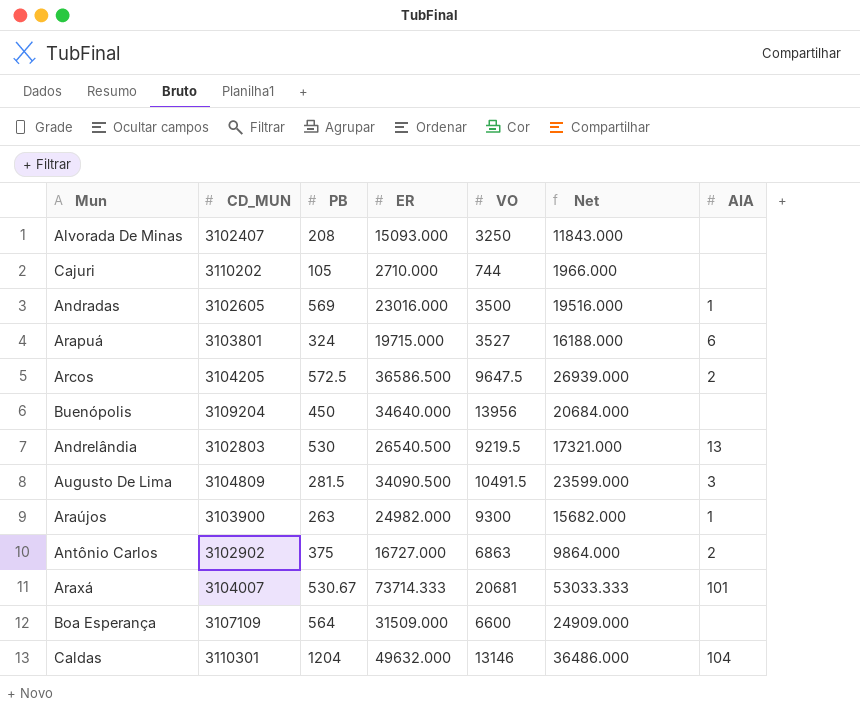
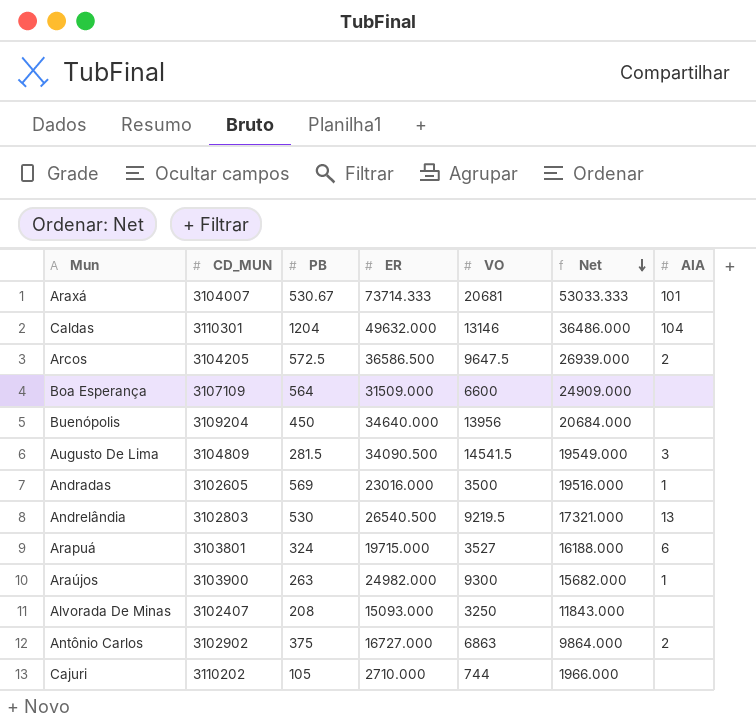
row order: none -> Net descending
Augusto De Lima | VO: 10491.5 -> 14541.5
Augusto De Lima | Net: 23599.000 -> 19549.000

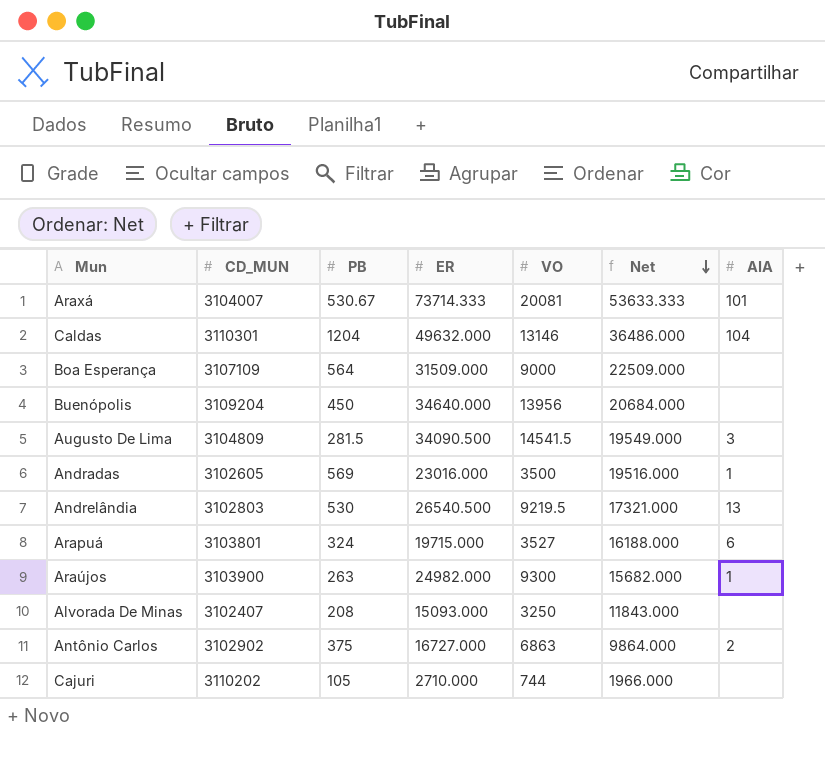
row Arcos: 3104205 | 572.5 | 36586.500 | 9647.5 | 26939.000 | 2 -> none
Araxá | VO: 20681 -> 20081
Araxá | Net: 53033.333 -> 53633.333
Boa Esperança | VO: 6600 -> 9000
Boa Esperança | Net: 24909.000 -> 22509.000

